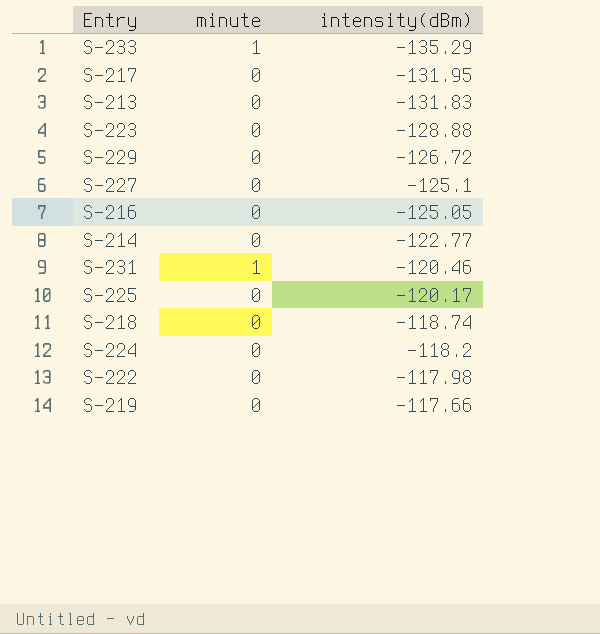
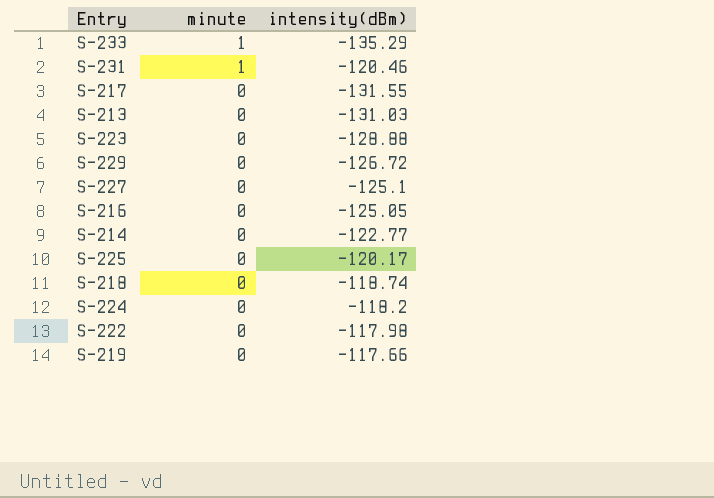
row order: intensity(dBm) ascending -> minute descending
S-217 | intensity(dBm): -131.95 -> -131.55
S-213 | intensity(dBm): -131.83 -> -131.03

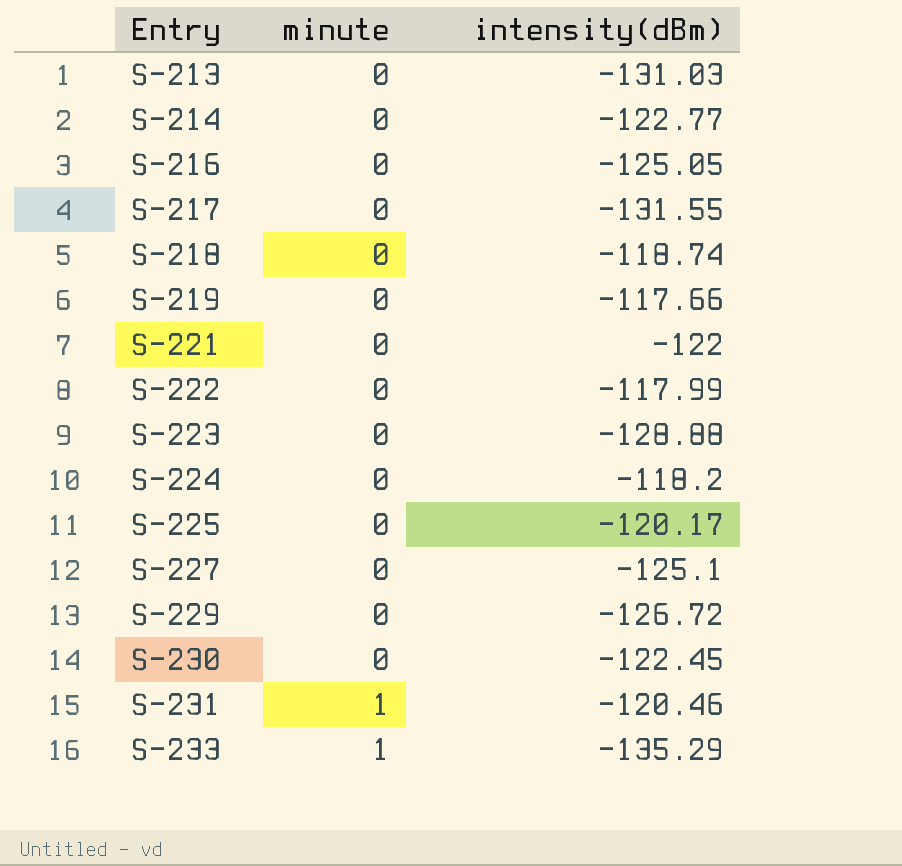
row order: minute descending -> Entry ascending
row S-221: none -> 0 | -122
S-222 | intensity(dBm): -117.98 -> -117.99
row S-230: none -> 0 | -122.45

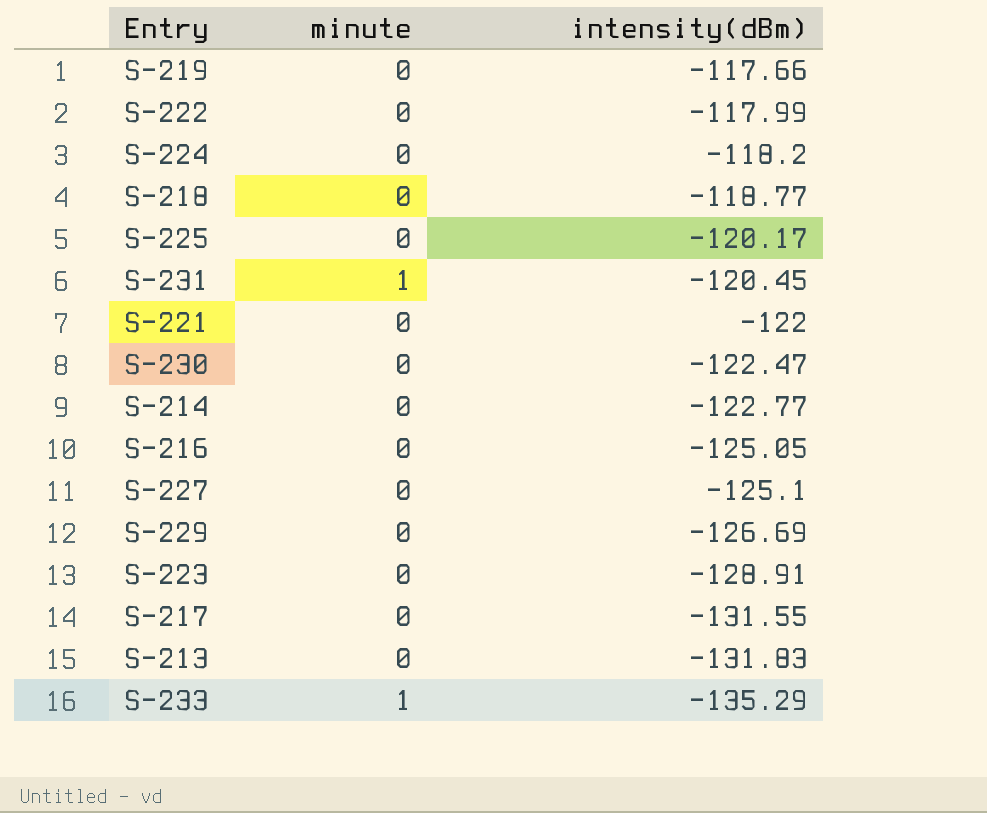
row order: Entry ascending -> intensity(dBm) descending
S-218 | intensity(dBm): -118.74 -> -118.77
S-231 | intensity(dBm): -120.46 -> -120.45
S-230 | intensity(dBm): -122.45 -> -122.47
S-229 | intensity(dBm): -126.72 -> -126.69
S-223 | intensity(dBm): -128.88 -> -128.91
S-213 | intensity(dBm): -131.03 -> -131.83

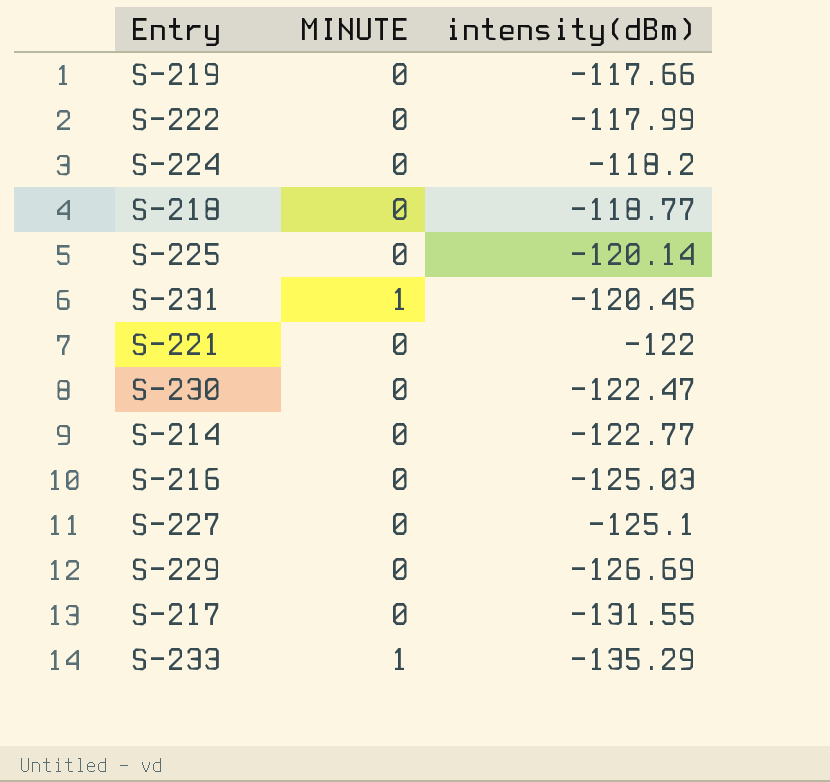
column name: minute -> MINUTE
row S-223: 0 | -128.91 -> none
row S-213: 0 | -131.83 -> none
S-225 | intensity(dBm): -120.17 -> -120.14
S-216 | intensity(dBm): -125.05 -> -125.03

